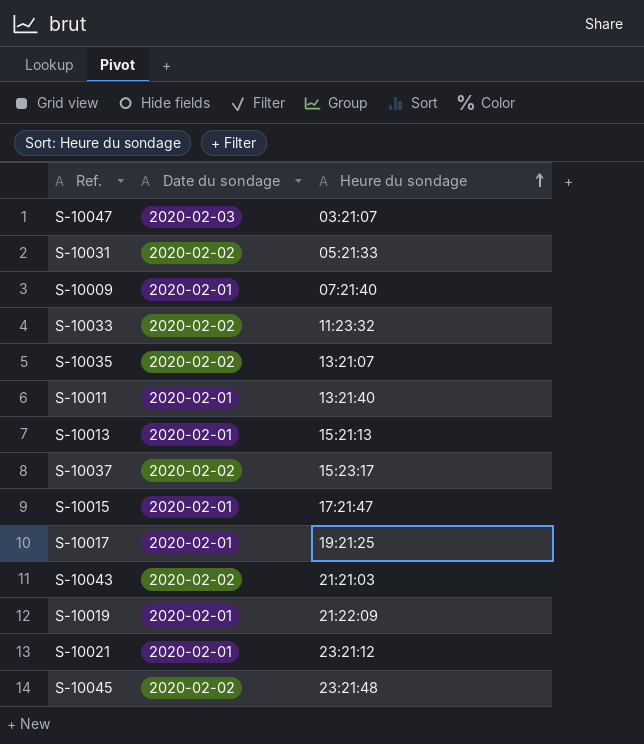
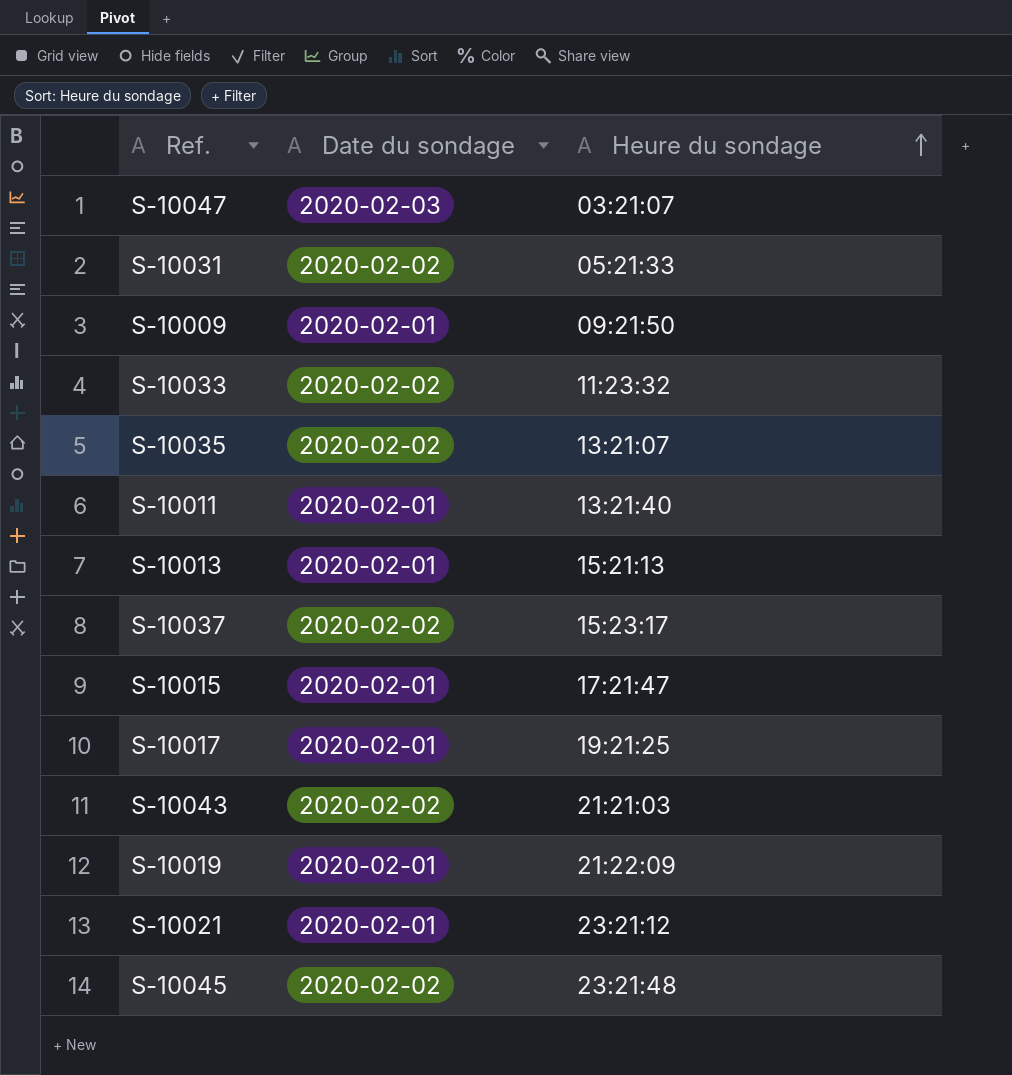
S-10009 | Heure du sondage: 07:21:40 -> 09:21:50

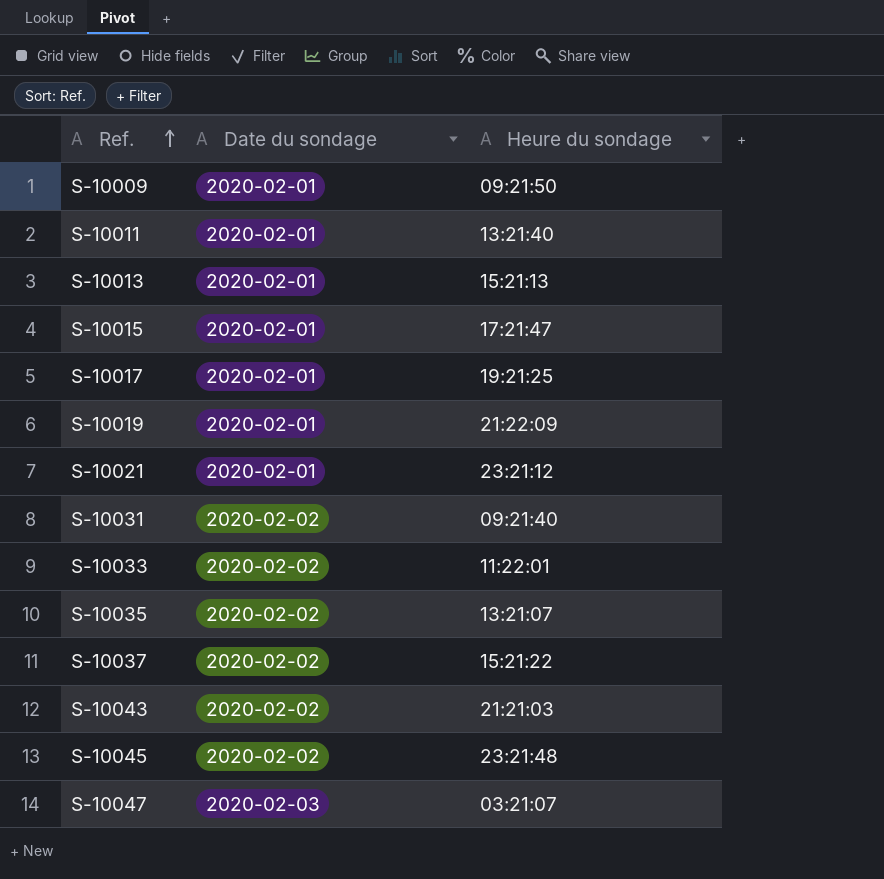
row order: Heure du sondage ascending -> Ref. ascending
S-10031 | Heure du sondage: 05:21:33 -> 09:21:40
S-10033 | Heure du sondage: 11:23:32 -> 11:22:01
S-10037 | Heure du sondage: 15:23:17 -> 15:21:22

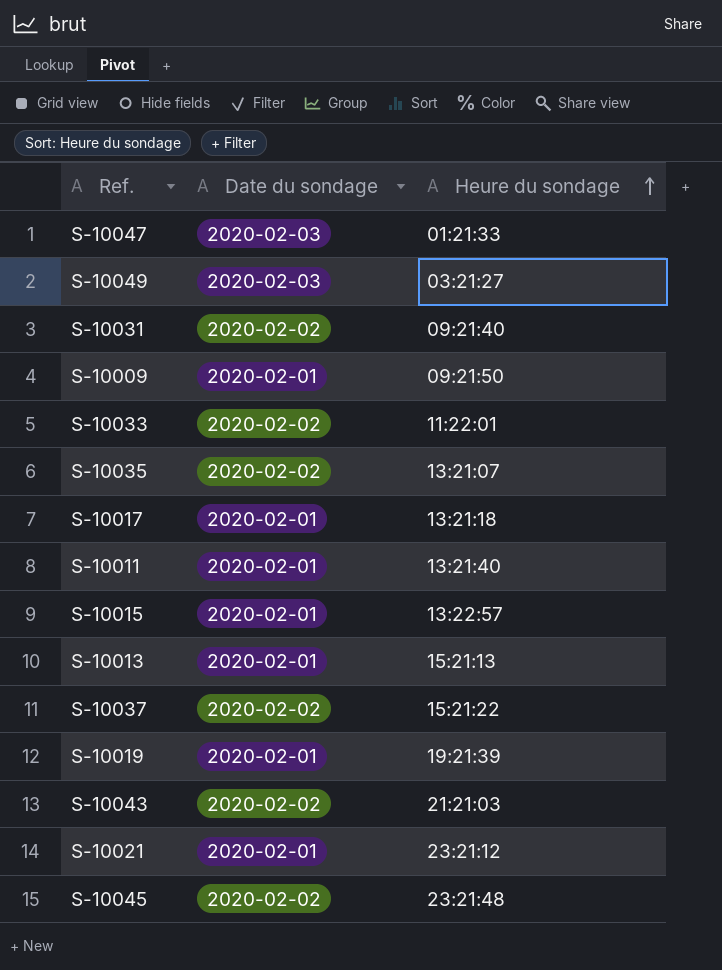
row order: Ref. ascending -> Heure du sondage ascending
S-10047 | Heure du sondage: 03:21:07 -> 01:21:33
row S-10049: none -> 2020-02-03 | 03:21:27
S-10017 | Heure du sondage: 19:21:25 -> 13:21:18
S-10015 | Heure du sondage: 17:21:47 -> 13:22:57
S-10019 | Heure du sondage: 21:22:09 -> 19:21:39

